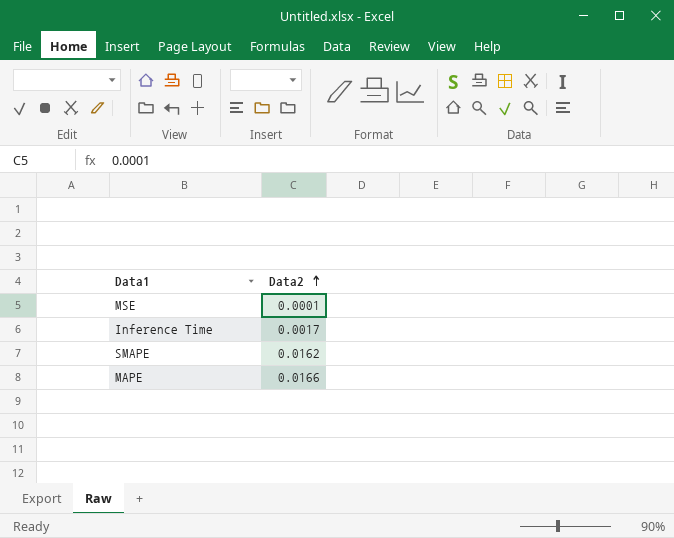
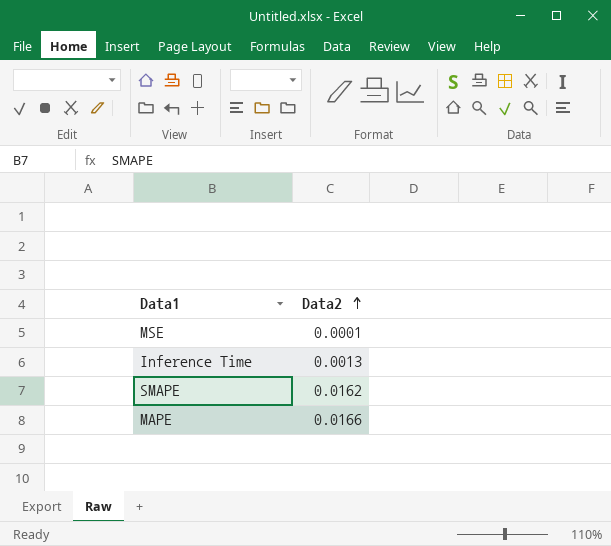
Inference Time | Data2: 0.0017 -> 0.0013

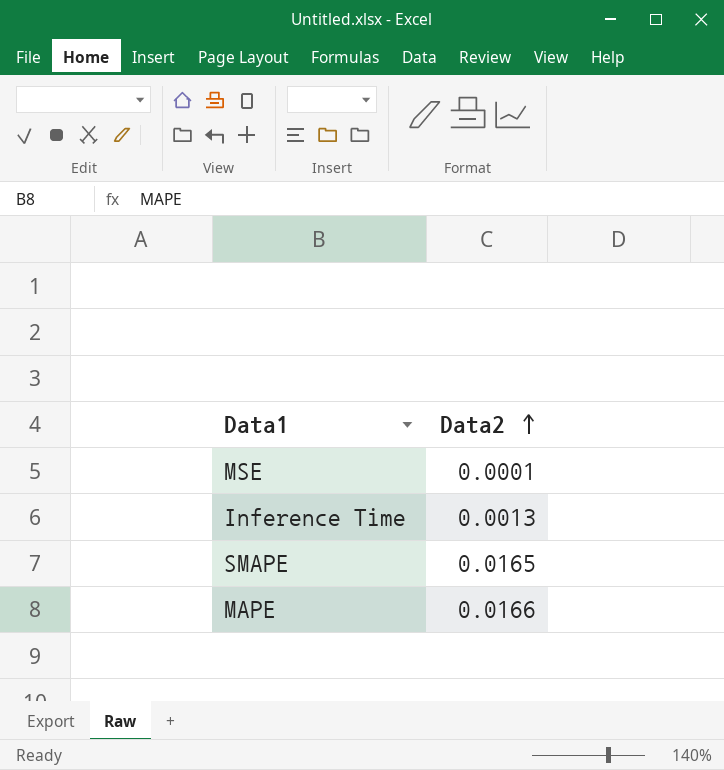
SMAPE | Data2: 0.0162 -> 0.0165

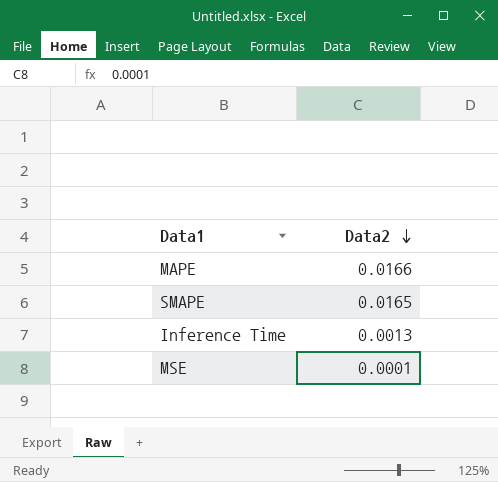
row order: Data2 ascending -> Data2 descending

